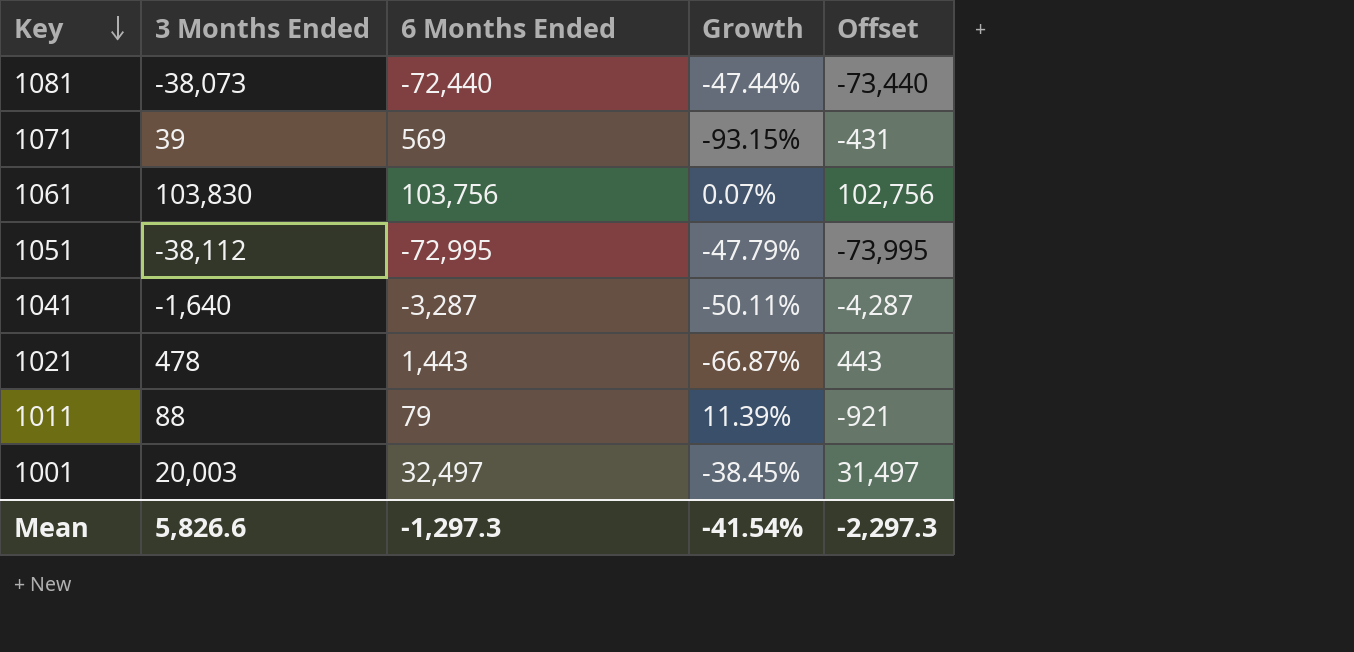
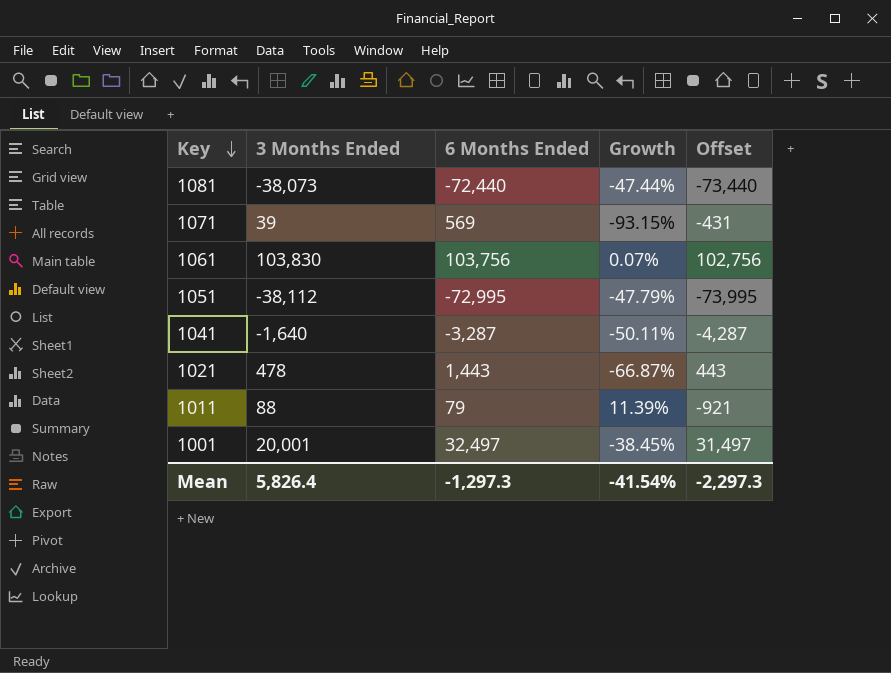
1001 | 3 Months Ended: 20,003 -> 20,001
Mean | 3 Months Ended: 5,826.6 -> 5,826.4

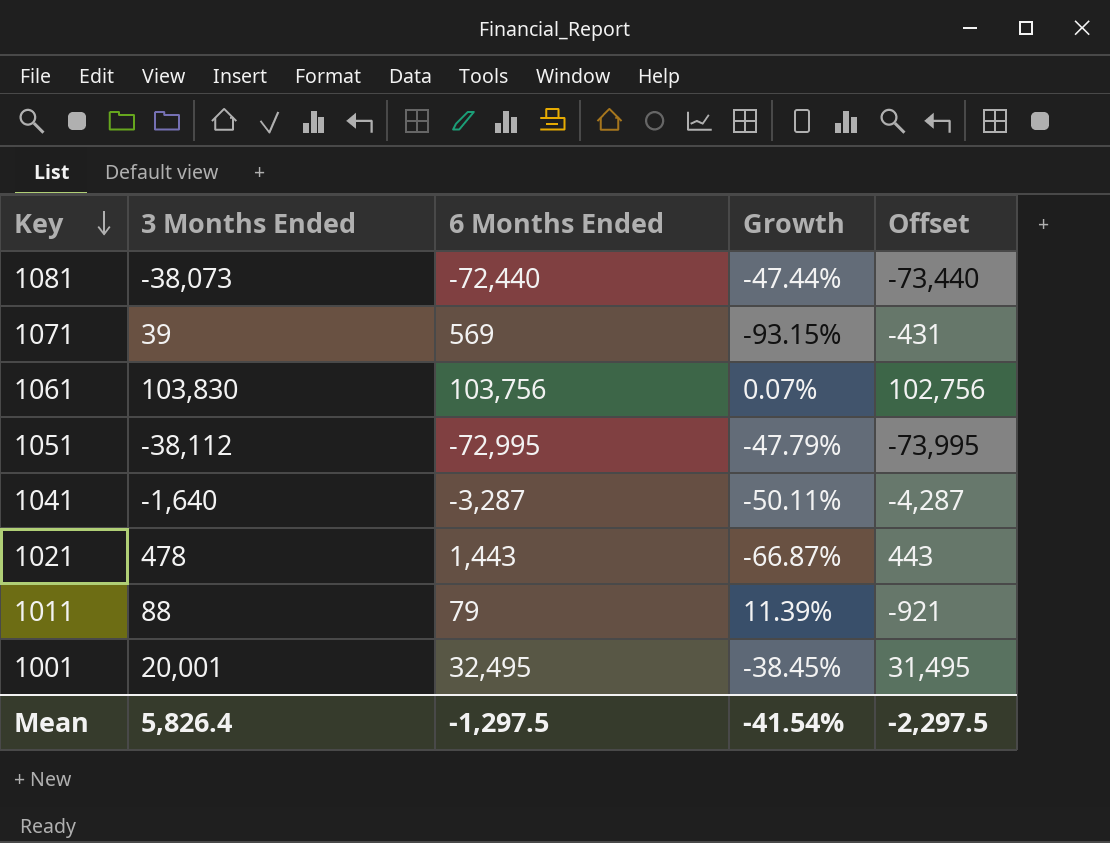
1001 | 6 Months Ended: 32,497 -> 32,495
1001 | Offset: 31,497 -> 31,495
Mean | 6 Months Ended: -1,297.3 -> -1,297.5
Mean | Offset: -2,297.3 -> -2,297.5

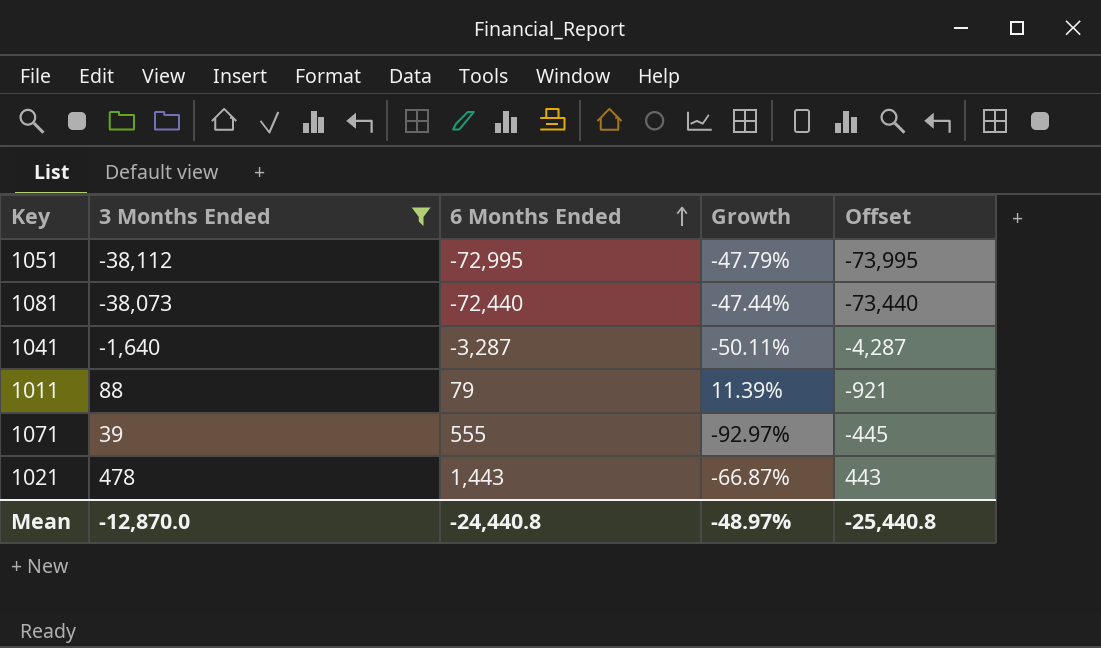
filter: none -> 3 Months Ended <= 478
row order: Key descending -> 6 Months Ended ascending
1071 | 6 Months Ended: 569 -> 555
1071 | Growth: -93.15% -> -92.97%
1071 | Offset: -431 -> -445
Mean | 3 Months Ended: 5,826.4 -> -12,870.0
Mean | 6 Months Ended: -1,297.5 -> -24,440.8
Mean | Growth: -41.54% -> -48.97%
Mean | Offset: -2,297.5 -> -25,440.8

